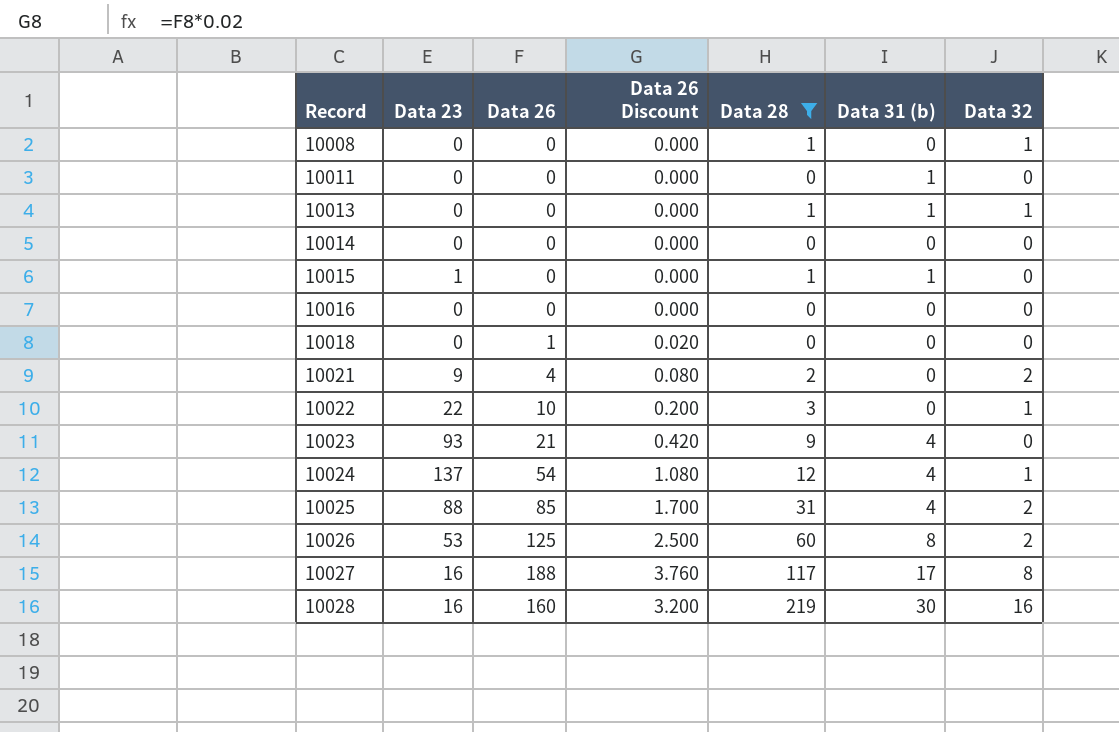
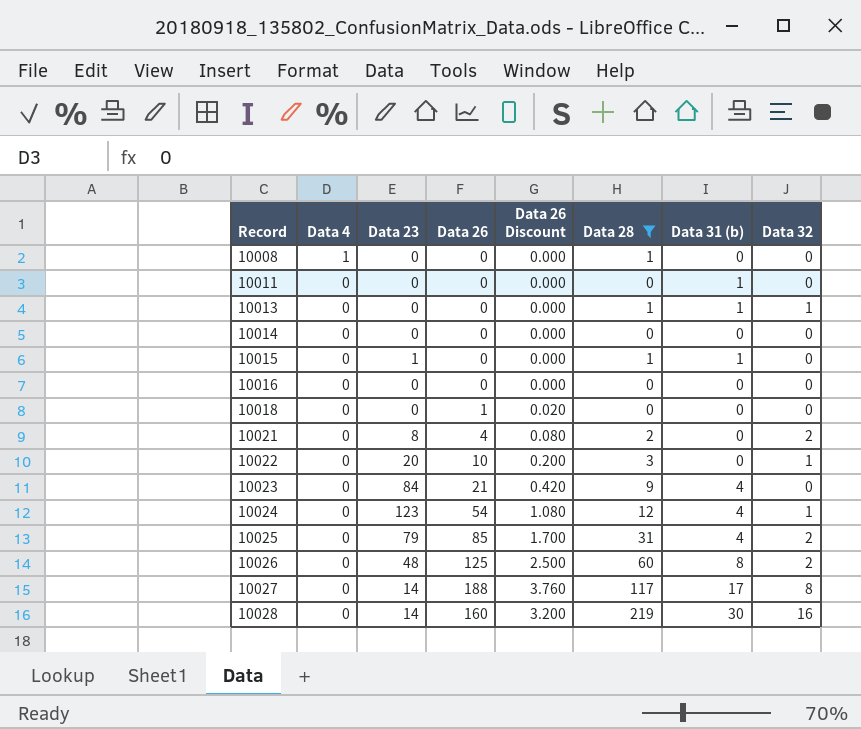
column Data 4 | position: none -> 2
10008 | Data 32: 1 -> 0
10021 | Data 23: 9 -> 8
10022 | Data 23: 22 -> 20
10023 | Data 23: 93 -> 84
10024 | Data 23: 137 -> 123
10025 | Data 23: 88 -> 79
10026 | Data 23: 53 -> 48
10027 | Data 23: 16 -> 14
10028 | Data 23: 16 -> 14

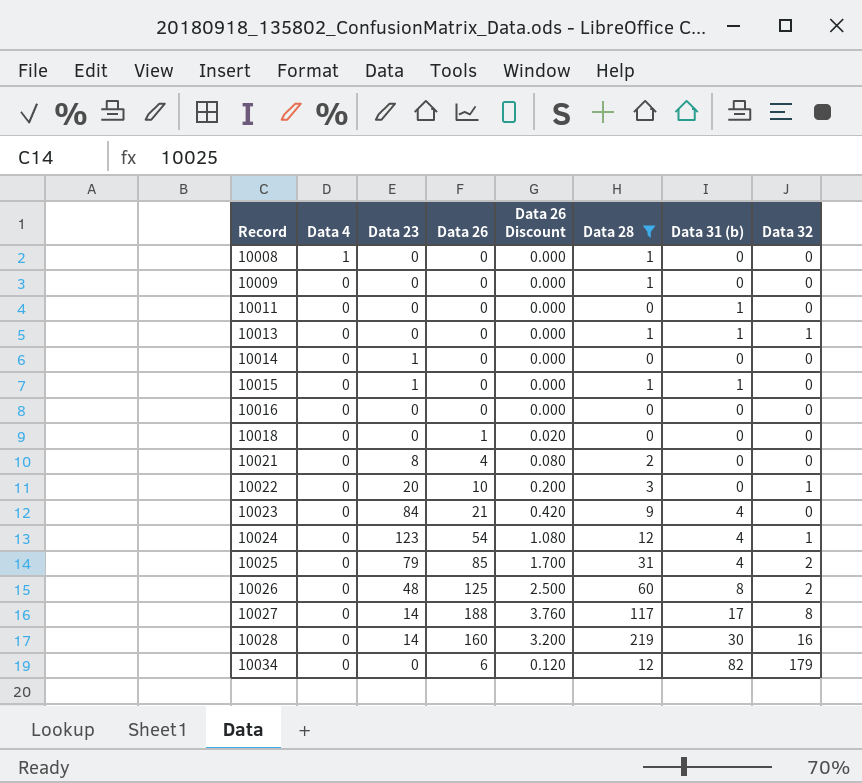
row 10009: none -> 0 | 0 | 0 | 0.000 | 1 | 0 | 0
10014 | Data 23: 0 -> 1
10021 | Data 32: 2 -> 0
row 10034: none -> 0 | 0 | 6 | 0.120 | 12 | 82 | 179

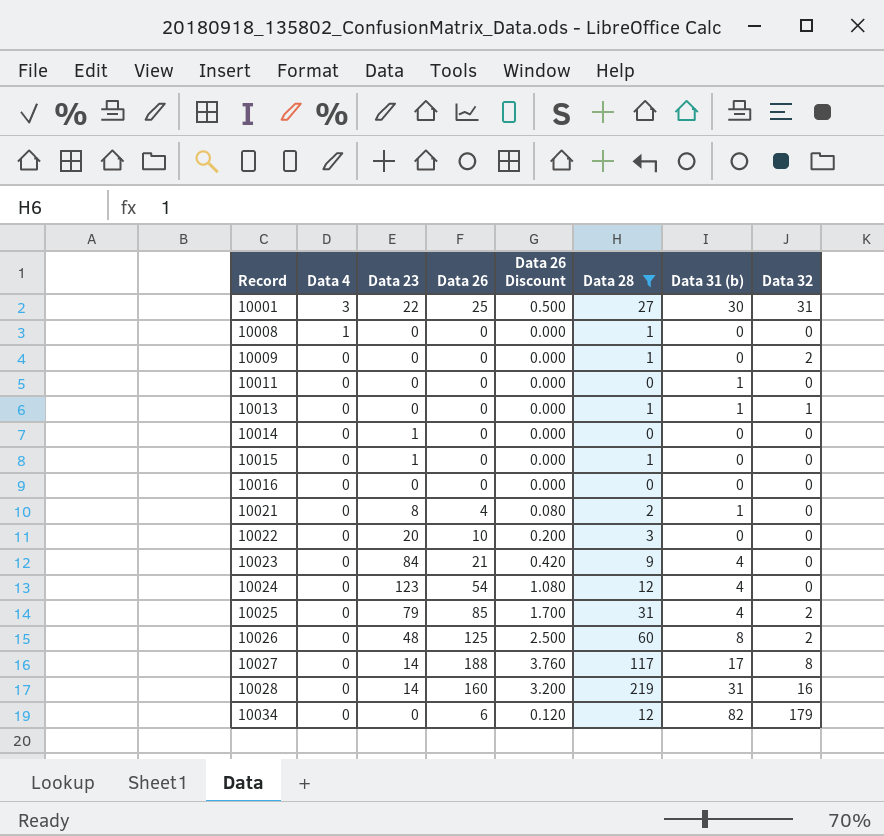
row 10018: 0 | 0 | 1 | 0.020 | 0 | 0 | 0 -> none
row 10001: none -> 3 | 22 | 25 | 0.500 | 27 | 30 | 31
10009 | Data 32: 0 -> 2
10015 | Data 31 (b): 1 -> 0
10021 | Data 31 (b): 0 -> 1
10022 | Data 32: 1 -> 0
10024 | Data 32: 1 -> 0
10028 | Data 31 (b): 30 -> 31

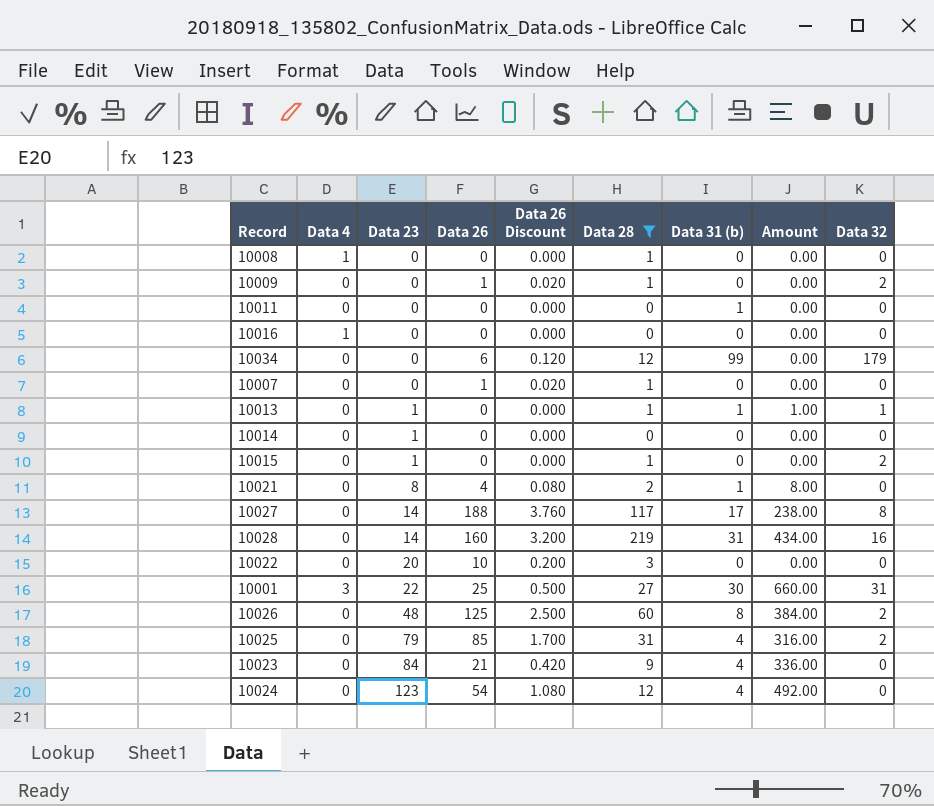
row order: Record ascending -> Data 23 ascending
column Amount | formula: none -> [Data 23] * [Data 31 (b)]
10009 | Data 26: 0 -> 1
10009 | Data 26 Discount: 0.000 -> 0.020
10016 | Data 4: 0 -> 1
10034 | Data 31 (b): 82 -> 99
row 10007: none -> 0 | 0 | 1 | 0.020 | 1 | 0 | 0.00 | 0
10013 | Data 23: 0 -> 1
10015 | Data 32: 0 -> 2

